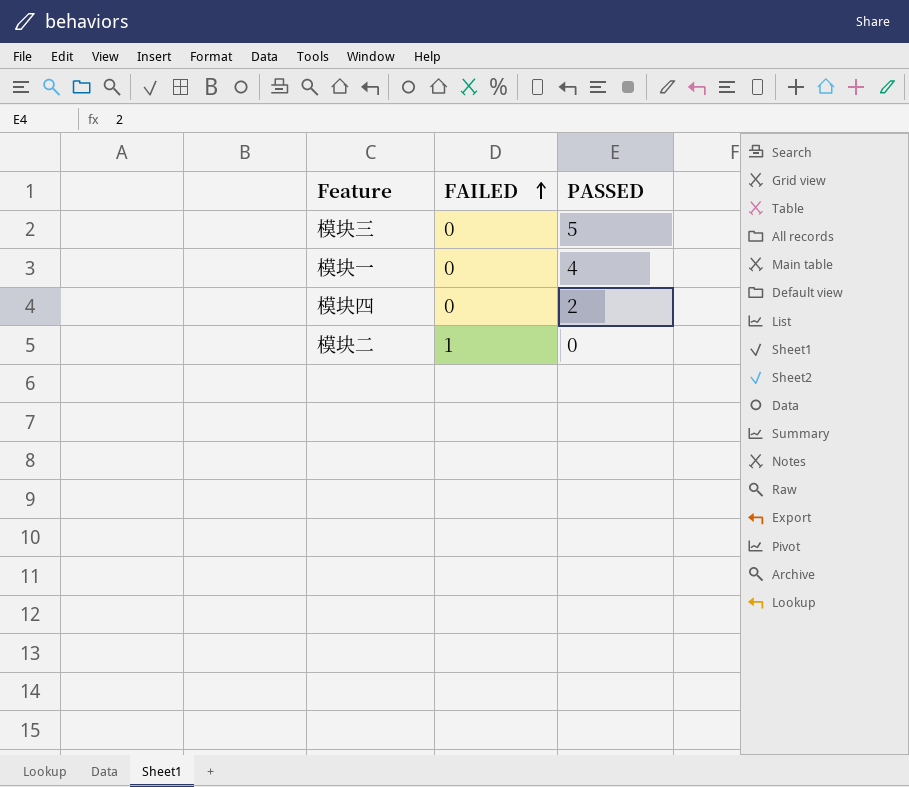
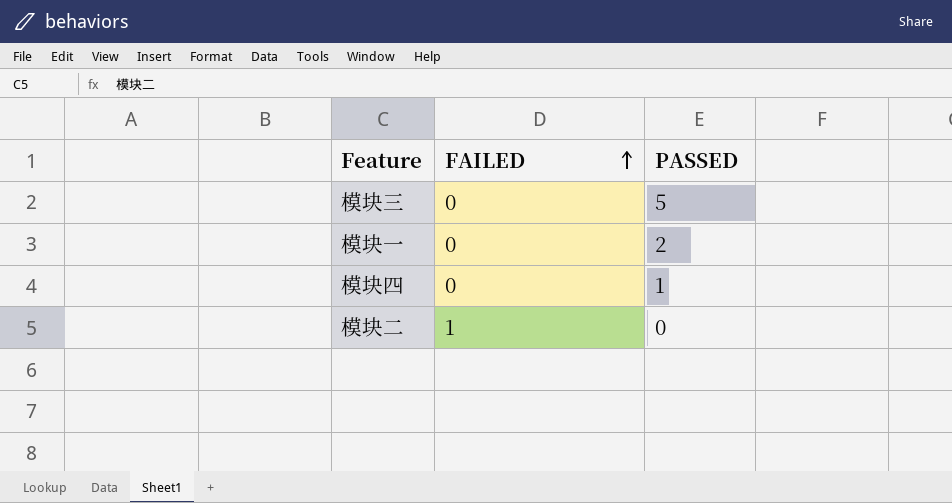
模块一 | PASSED: 4 -> 2
模块四 | PASSED: 2 -> 1

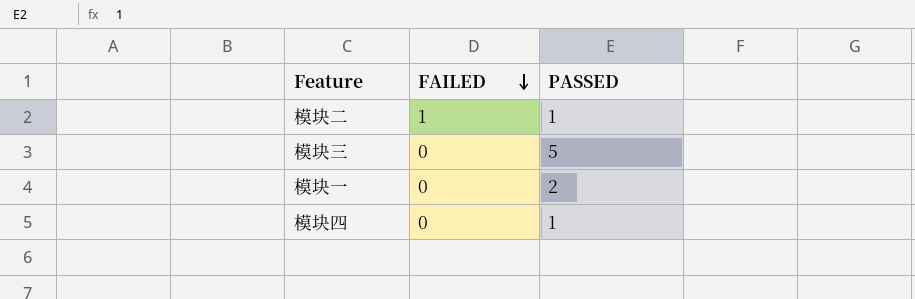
row order: FAILED ascending -> FAILED descending
模块二 | PASSED: 0 -> 1

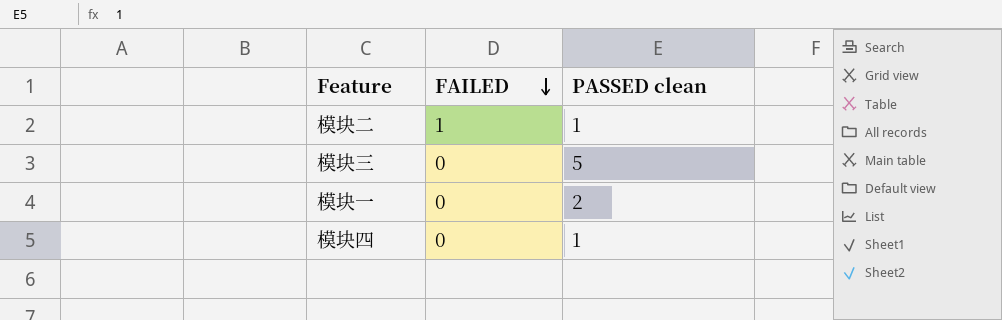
column name: PASSED -> PASSED clean

